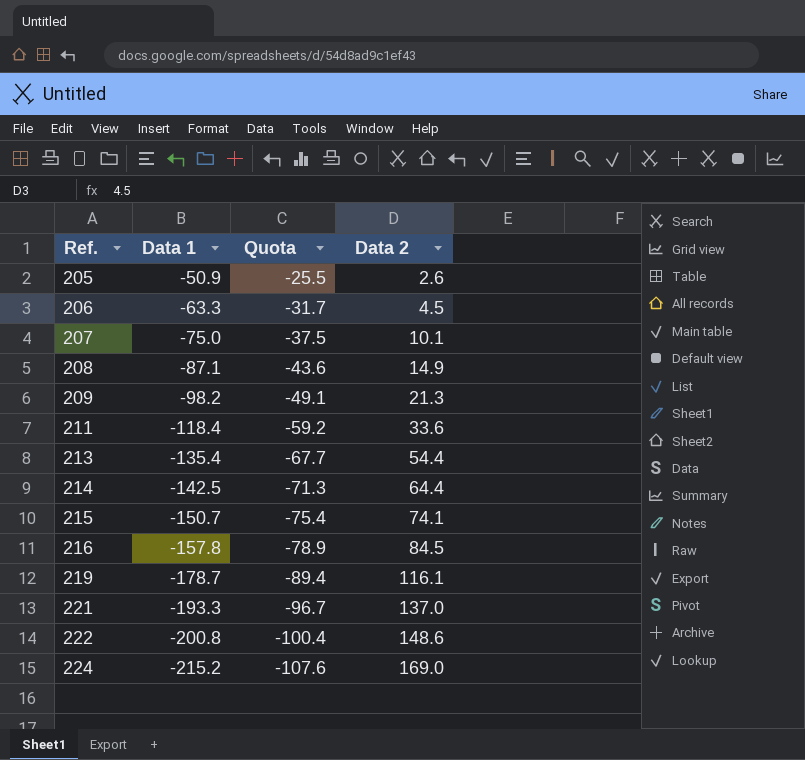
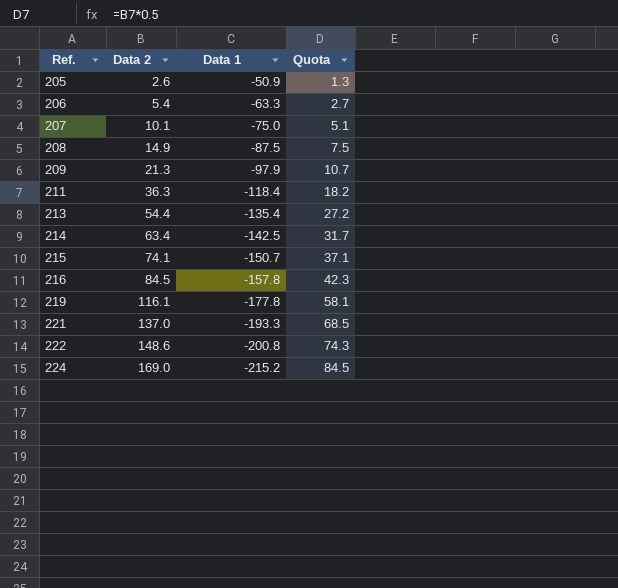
column Data 2 | position: 4 -> 2
column Quota | formula: [Data 1] * 0.5 -> [Data 2] * 0.5
206 | Data 2: 4.5 -> 5.4
208 | Data 1: -87.1 -> -87.5
209 | Data 1: -98.2 -> -97.9
211 | Data 2: 33.6 -> 36.3
214 | Data 2: 64.4 -> 63.4
219 | Data 1: -178.7 -> -177.8

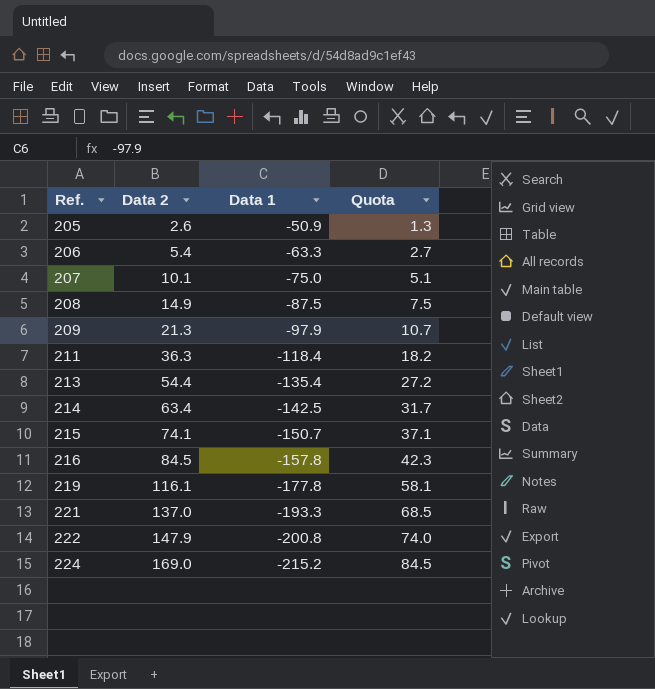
222 | Data 2: 148.6 -> 147.9
222 | Quota: 74.3 -> 74.0

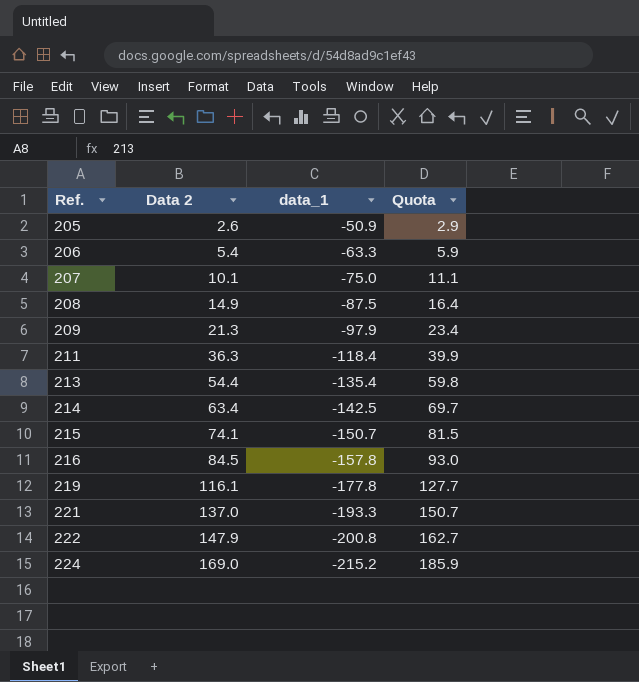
column name: Data 1 -> data_1
column Quota | formula: [Data 2] * 0.5 -> [Data 2] * 1.1

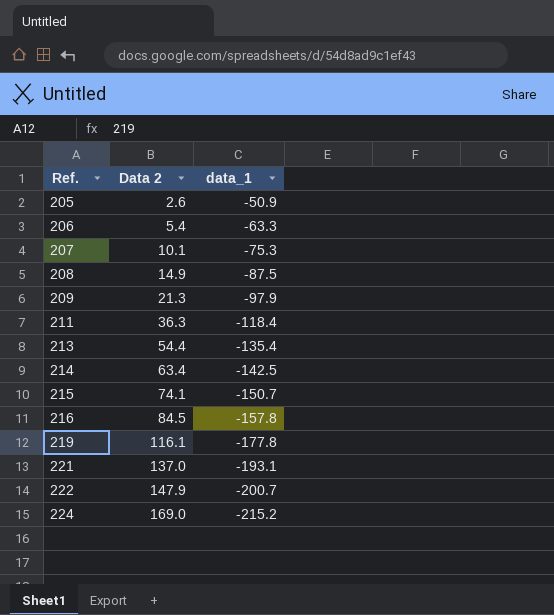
column Quota | formula: [Data 2] * 1.1 -> none
207 | data_1: -75.0 -> -75.3
221 | data_1: -193.3 -> -193.1
222 | data_1: -200.8 -> -200.7

